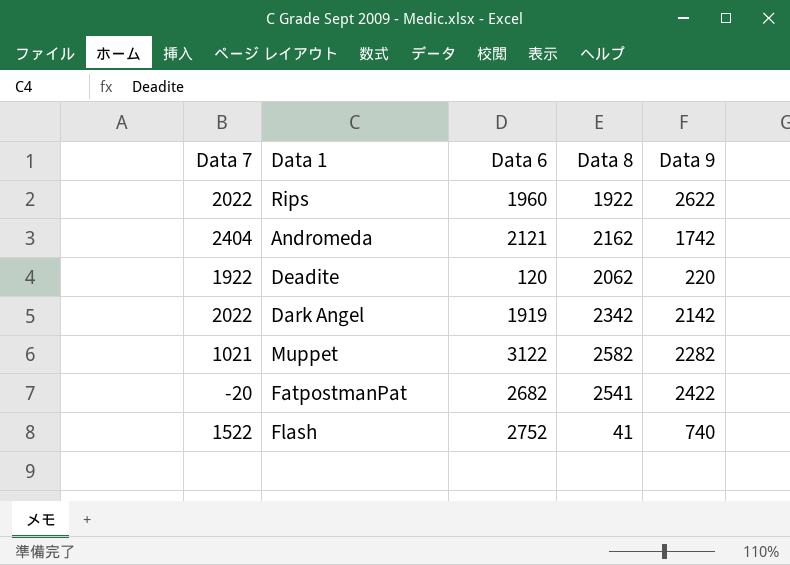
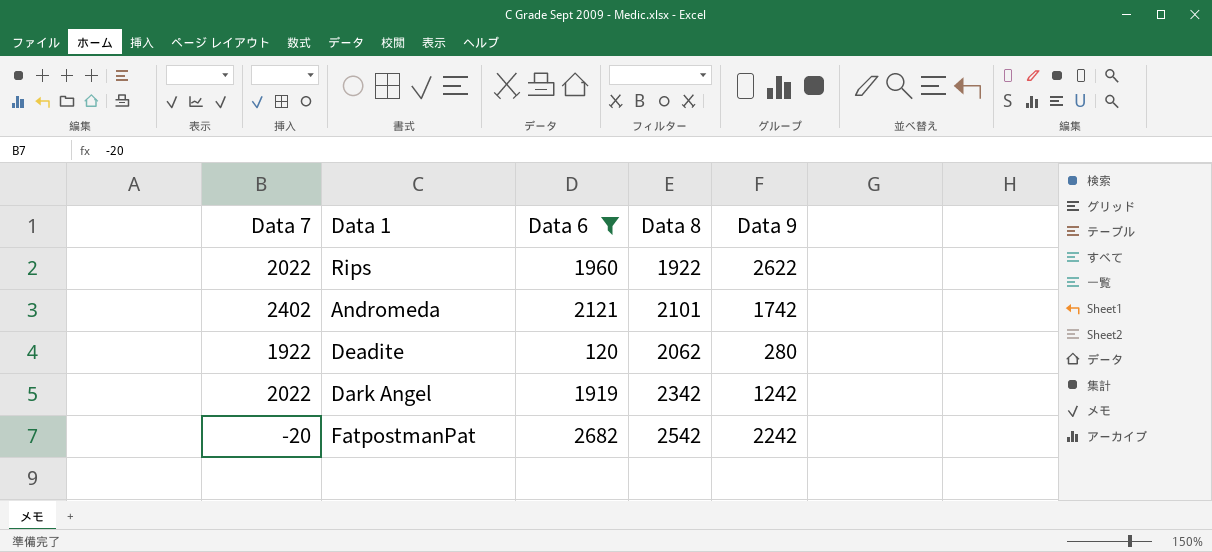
filter: none -> Data 6 <= 2682
Andromeda | Data 7: 2404 -> 2402
Andromeda | Data 8: 2162 -> 2101
Deadite | Data 9: 220 -> 280
Dark Angel | Data 9: 2142 -> 1242
FatpostmanPat | Data 8: 2541 -> 2542
FatpostmanPat | Data 9: 2422 -> 2242

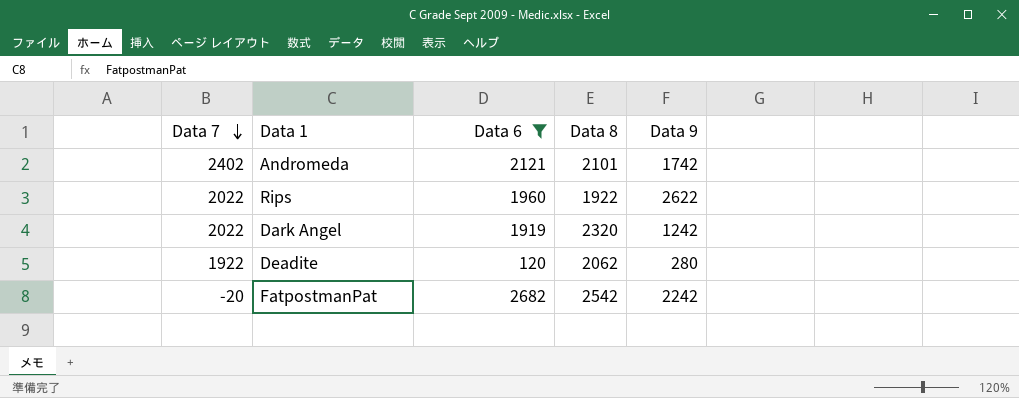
row order: none -> Data 7 descending
Dark Angel | Data 8: 2342 -> 2320

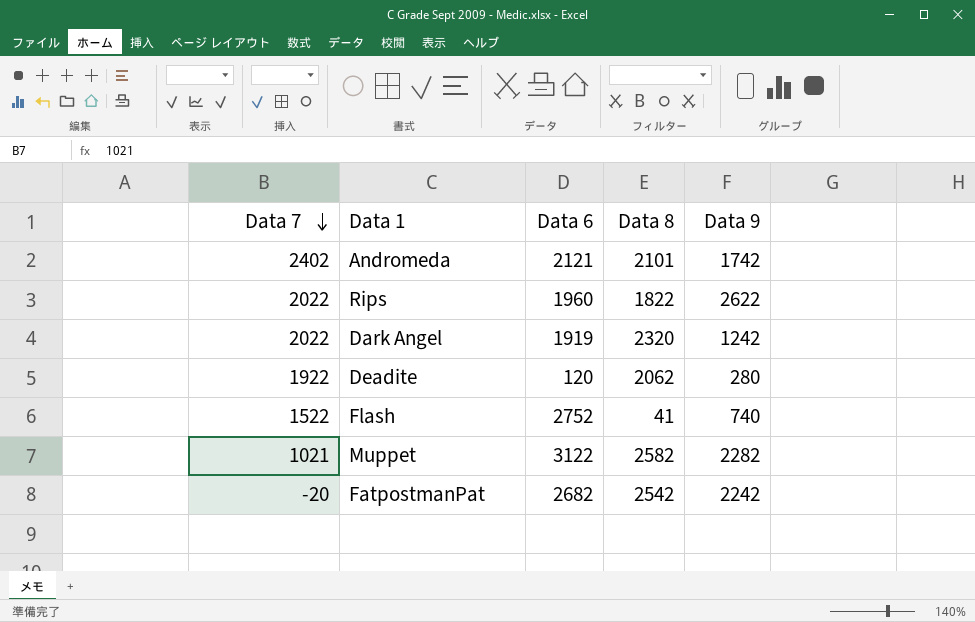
filter: Data 6 <= 2682 -> none
Rips | Data 8: 1922 -> 1822

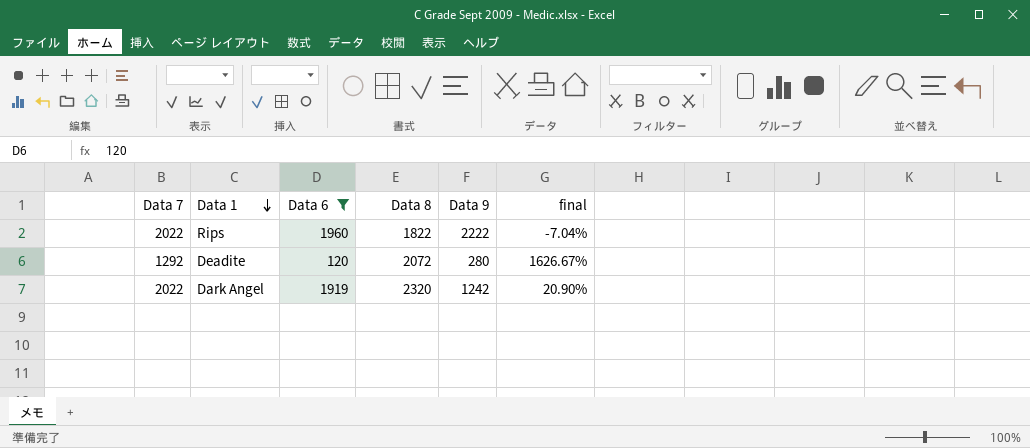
filter: none -> Data 6 <= 1960
row order: Data 7 descending -> Data 1 descending
column final | formula: none -> ([Data 8] - [Data 6]) / [Data 6]
Rips | Data 9: 2622 -> 2222
Deadite | Data 7: 1922 -> 1292
Deadite | Data 8: 2062 -> 2072

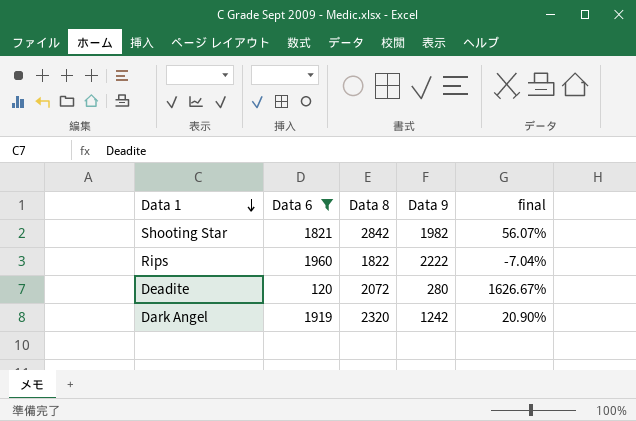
column Data 7 | position: 1 -> none
row Shooting Star: none -> 1821 | 2842 | 1982 | 56.07%

